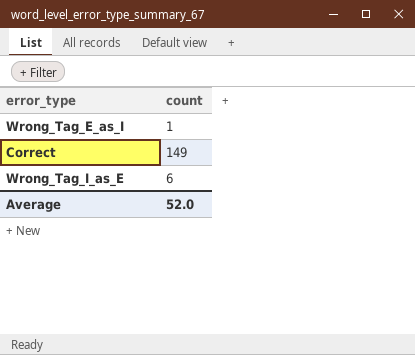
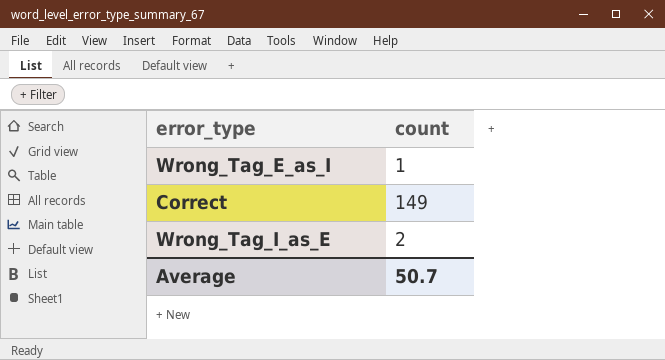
Wrong_Tag_I_as_E | count: 6 -> 2
Average | count: 52.0 -> 50.7

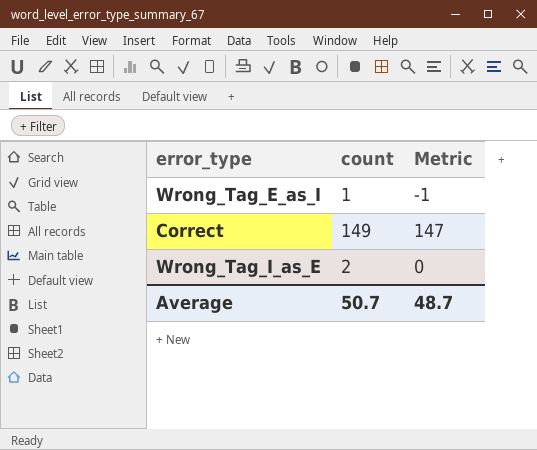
column Metric | formula: none -> [count] - 2

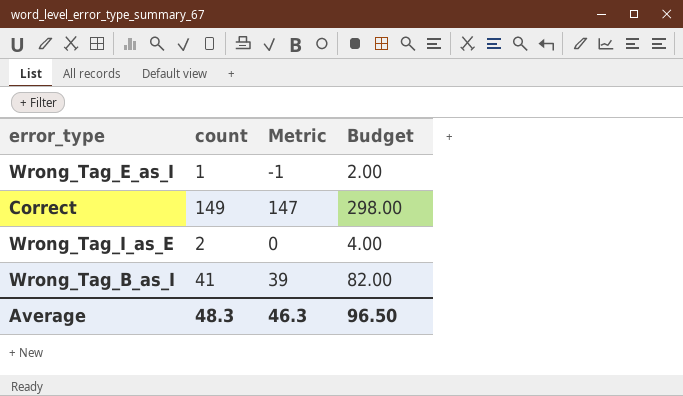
column Budget | formula: none -> [count] * 2
row Wrong_Tag_B_as_I: none -> 41 | 39 | 82.00
Average | count: 50.7 -> 48.3
Average | Metric: 48.7 -> 46.3

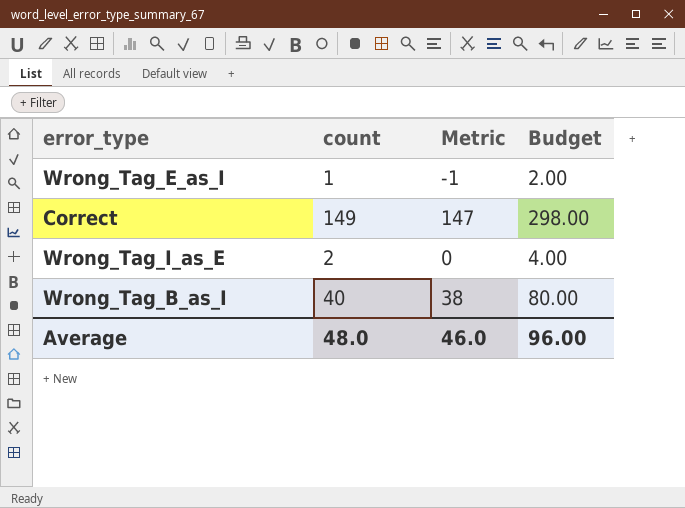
Wrong_Tag_B_as_I | count: 41 -> 40
Wrong_Tag_B_as_I | Metric: 39 -> 38
Wrong_Tag_B_as_I | Budget: 82.00 -> 80.00
Average | count: 48.3 -> 48.0
Average | Metric: 46.3 -> 46.0
Average | Budget: 96.50 -> 96.00

